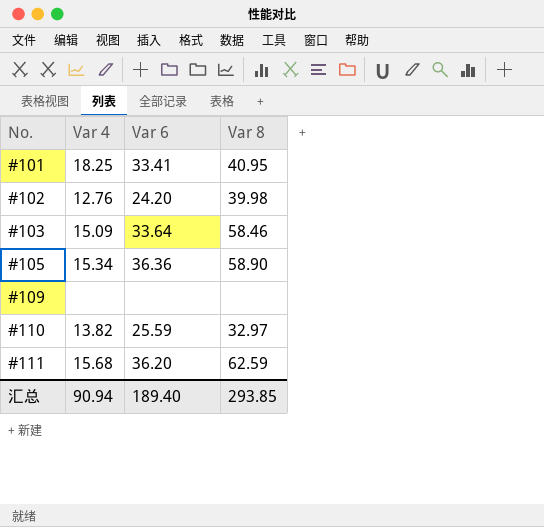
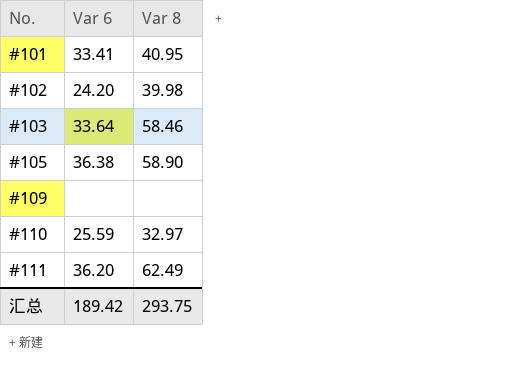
column Var 4 | position: 2 -> none
#105 | Var 6: 36.36 -> 36.38
#111 | Var 8: 62.59 -> 62.49
汇总 | Var 6: 189.40 -> 189.42
汇总 | Var 8: 293.85 -> 293.75

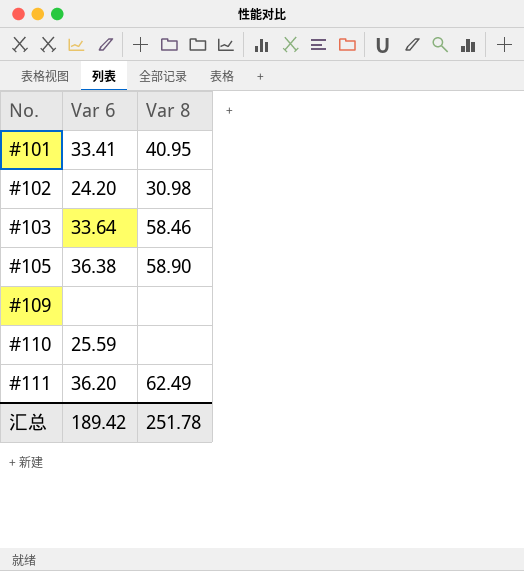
#102 | Var 8: 39.98 -> 30.98
#110 | Var 8: 32.97 -> none
汇总 | Var 8: 293.75 -> 251.78

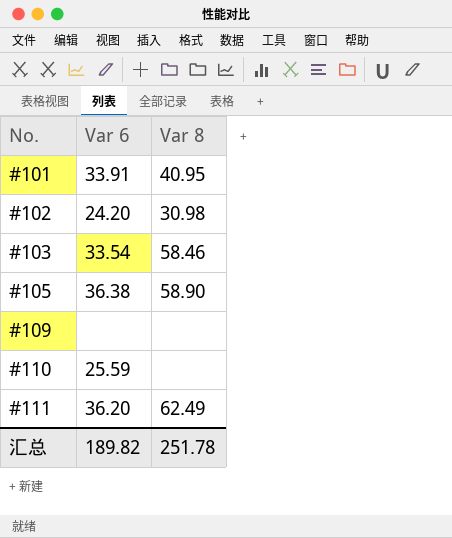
#101 | Var 6: 33.41 -> 33.91
#103 | Var 6: 33.64 -> 33.54
汇总 | Var 6: 189.42 -> 189.82

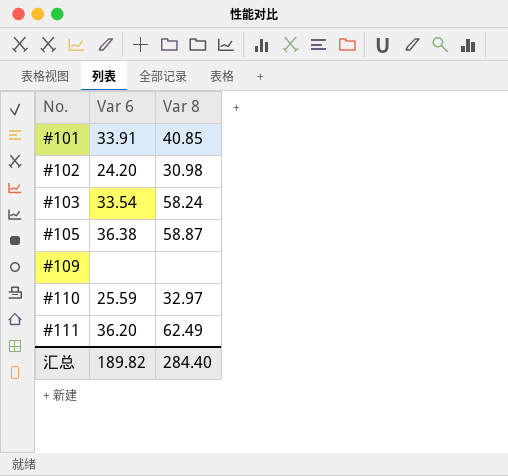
#101 | Var 8: 40.95 -> 40.85
#103 | Var 8: 58.46 -> 58.24
#105 | Var 8: 58.90 -> 58.87
#110 | Var 8: none -> 32.97
汇总 | Var 8: 251.78 -> 284.40

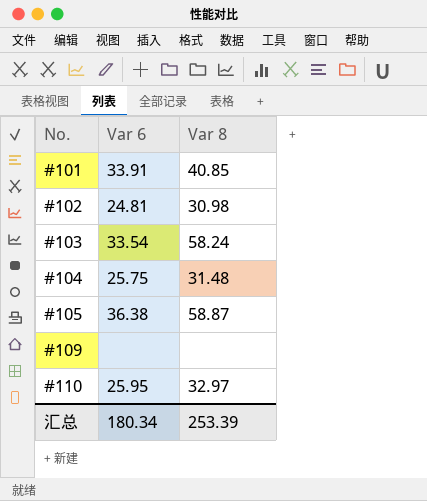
row #111: 36.20 | 62.49 -> none
#102 | Var 6: 24.20 -> 24.81
row #104: none -> 25.75 | 31.48
#110 | Var 6: 25.59 -> 25.95
汇总 | Var 6: 189.82 -> 180.34
汇总 | Var 8: 284.40 -> 253.39

